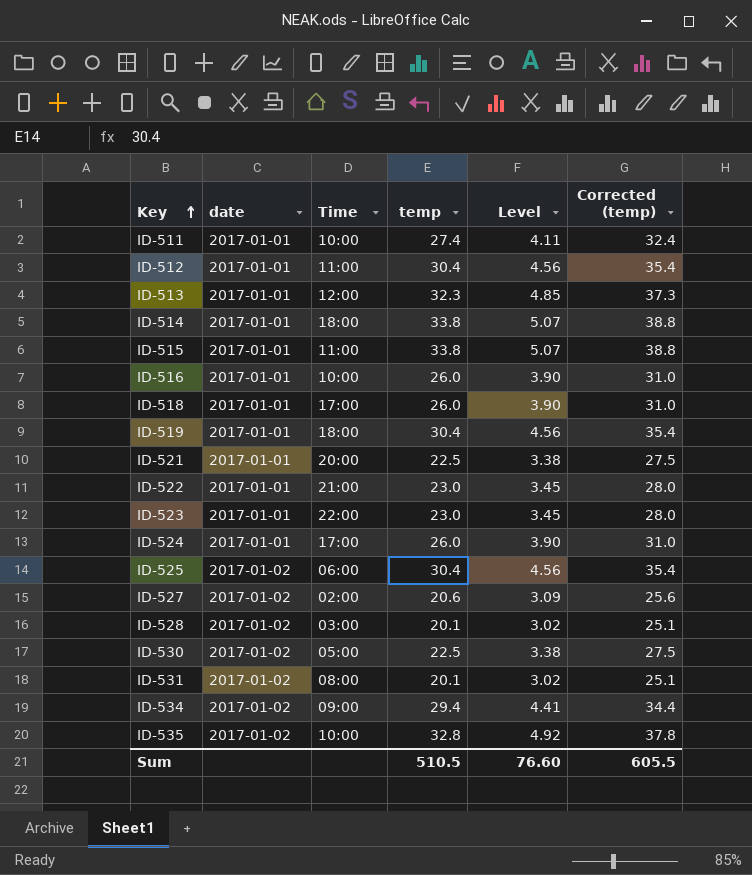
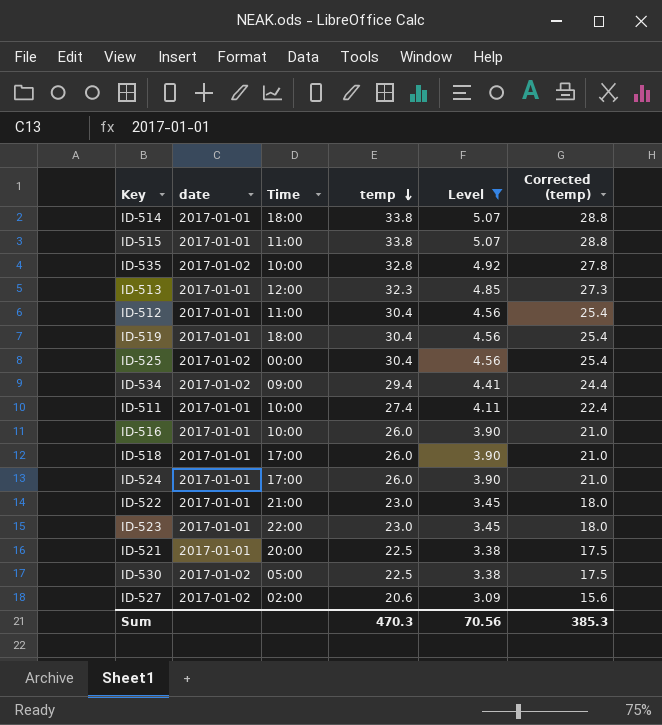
filter: none -> Level != 3.02
row order: Key ascending -> temp descending
column Corrected (temp) | formula: [temp] + 5 -> [temp] - 5
ID-525 | Time: 06:00 -> 00:00
Sum | temp: 510.5 -> 470.3
Sum | Level: 76.60 -> 70.56
Sum | Corrected (temp): 605.5 -> 385.3

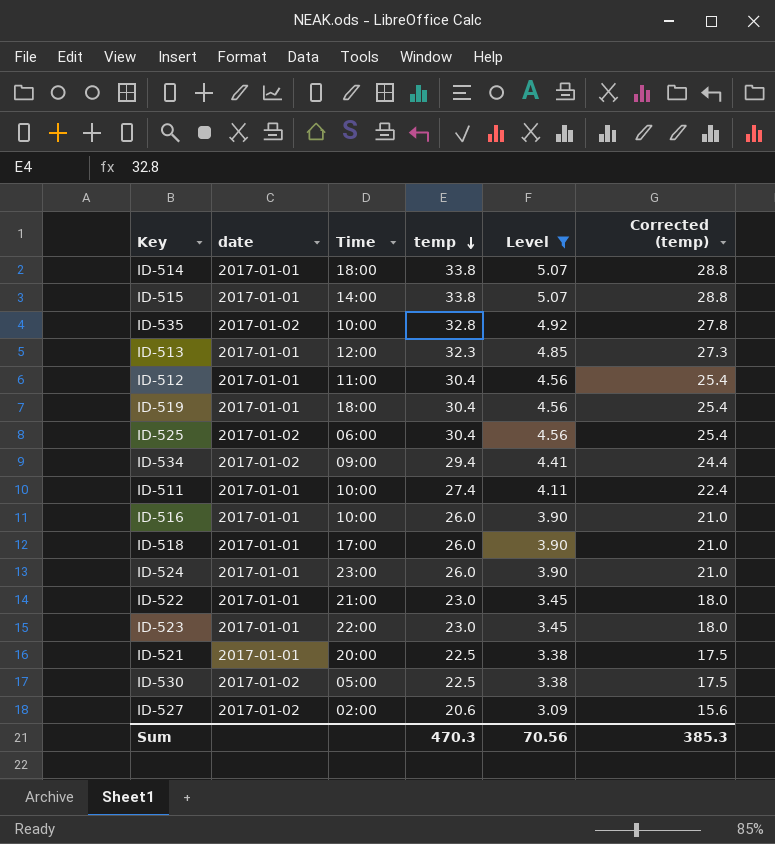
ID-515 | Time: 11:00 -> 14:00
ID-525 | Time: 00:00 -> 06:00
ID-524 | Time: 17:00 -> 23:00

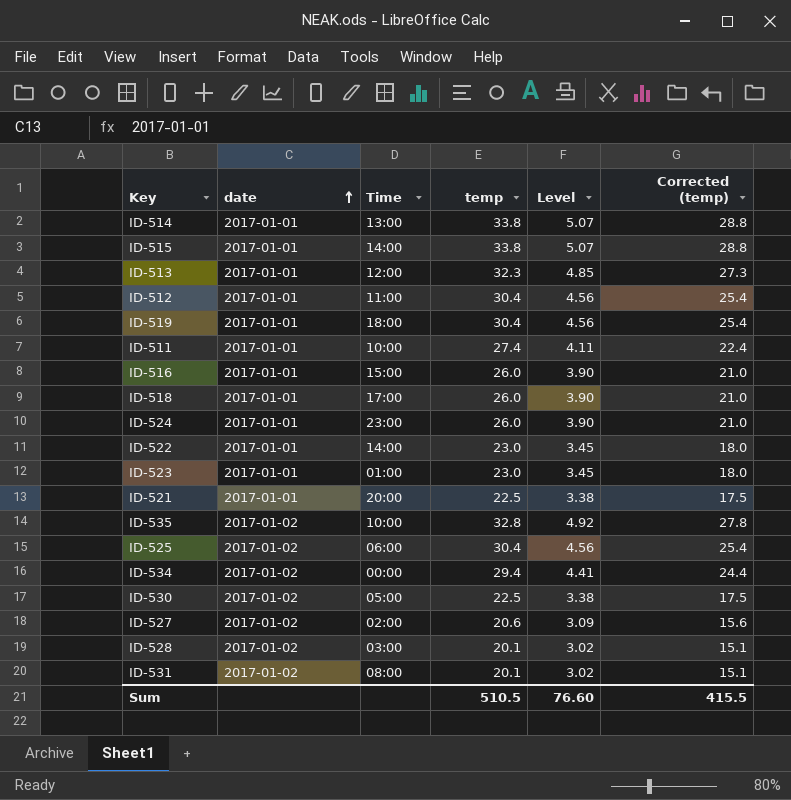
filter: Level != 3.02 -> none
row order: temp descending -> date ascending
ID-514 | Time: 18:00 -> 13:00
ID-516 | Time: 10:00 -> 15:00
ID-522 | Time: 21:00 -> 14:00
ID-523 | Time: 22:00 -> 01:00
ID-534 | Time: 09:00 -> 00:00
Sum | temp: 470.3 -> 510.5
Sum | Level: 70.56 -> 76.60
Sum | Corrected (temp): 385.3 -> 415.5

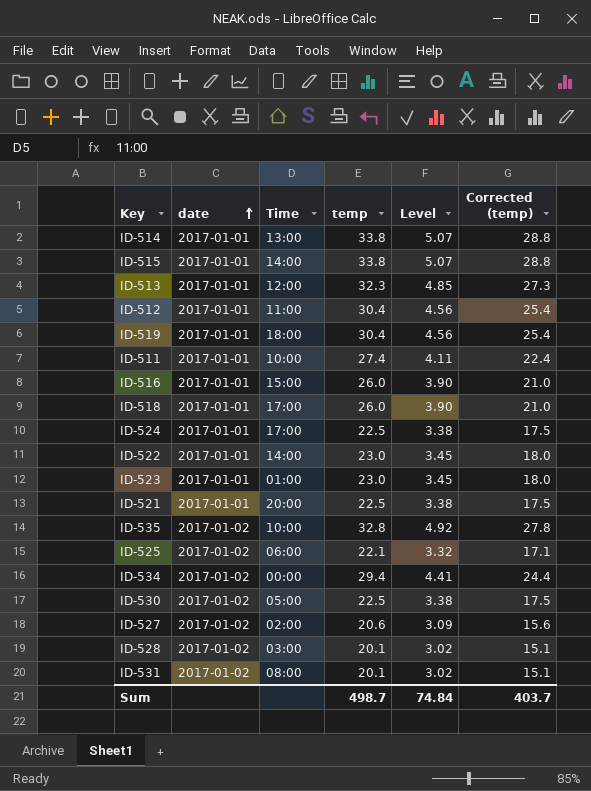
ID-524 | Time: 23:00 -> 17:00
ID-524 | temp: 26.0 -> 22.5
ID-524 | Level: 3.90 -> 3.38
ID-524 | Corrected (temp): 21.0 -> 17.5
ID-525 | temp: 30.4 -> 22.1
ID-525 | Level: 4.56 -> 3.32
ID-525 | Corrected (temp): 25.4 -> 17.1
Sum | temp: 510.5 -> 498.7
Sum | Level: 76.60 -> 74.84
Sum | Corrected (temp): 415.5 -> 403.7

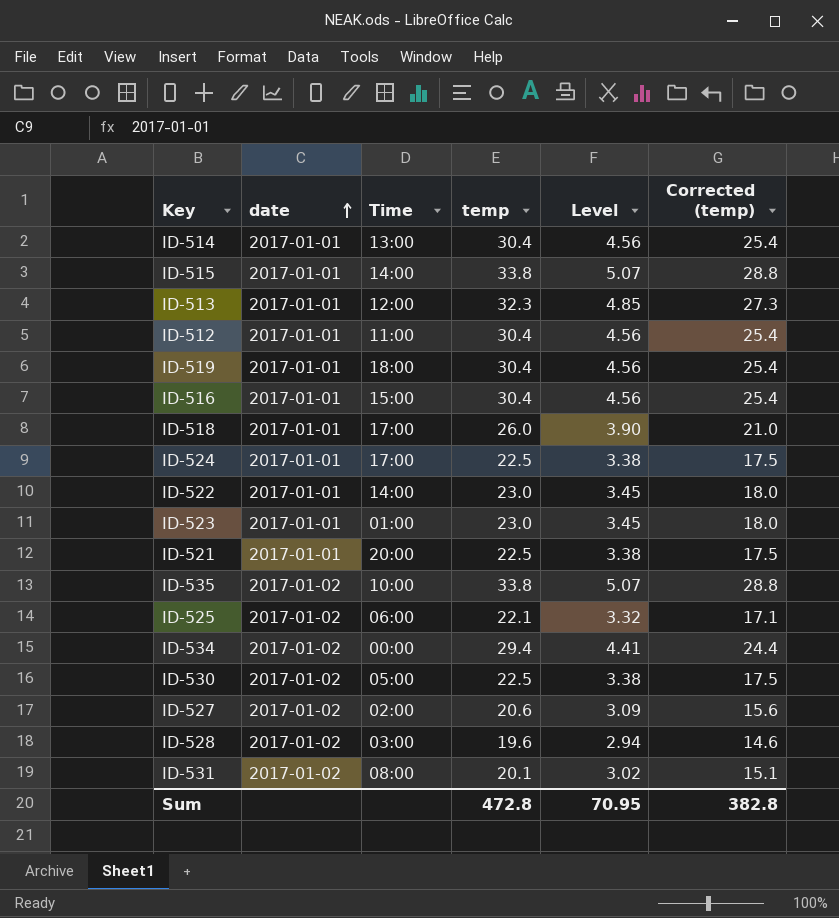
row ID-511: 2017-01-01 | 10:00 | 27.4 | 4.11 | 22.4 -> none
ID-514 | temp: 33.8 -> 30.4
ID-514 | Level: 5.07 -> 4.56
ID-514 | Corrected (temp): 28.8 -> 25.4
ID-516 | temp: 26.0 -> 30.4
ID-516 | Level: 3.90 -> 4.56
ID-516 | Corrected (temp): 21.0 -> 25.4
ID-535 | temp: 32.8 -> 33.8
ID-535 | Level: 4.92 -> 5.07
ID-535 | Corrected (temp): 27.8 -> 28.8
ID-528 | temp: 20.1 -> 19.6
ID-528 | Level: 3.02 -> 2.94
ID-528 | Corrected (temp): 15.1 -> 14.6
Sum | temp: 498.7 -> 472.8
Sum | Level: 74.84 -> 70.95
Sum | Corrected (temp): 403.7 -> 382.8

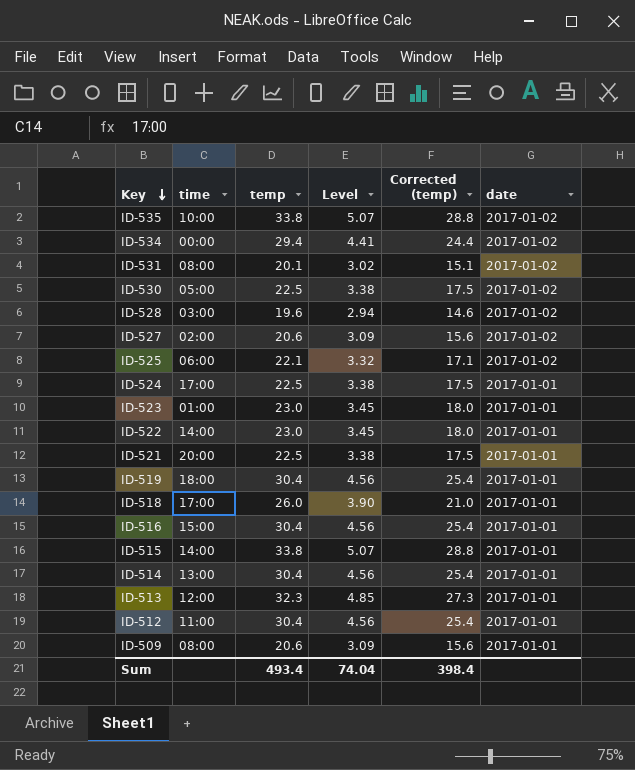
row order: date ascending -> Key descending
column name: Time -> time
column date | position: 2 -> 6
row ID-509: none -> 08:00 | 20.6 | 3.09 | 15.6 | 2017-01-01
Sum | temp: 472.8 -> 493.4
Sum | Level: 70.95 -> 74.04
Sum | Corrected (temp): 382.8 -> 398.4

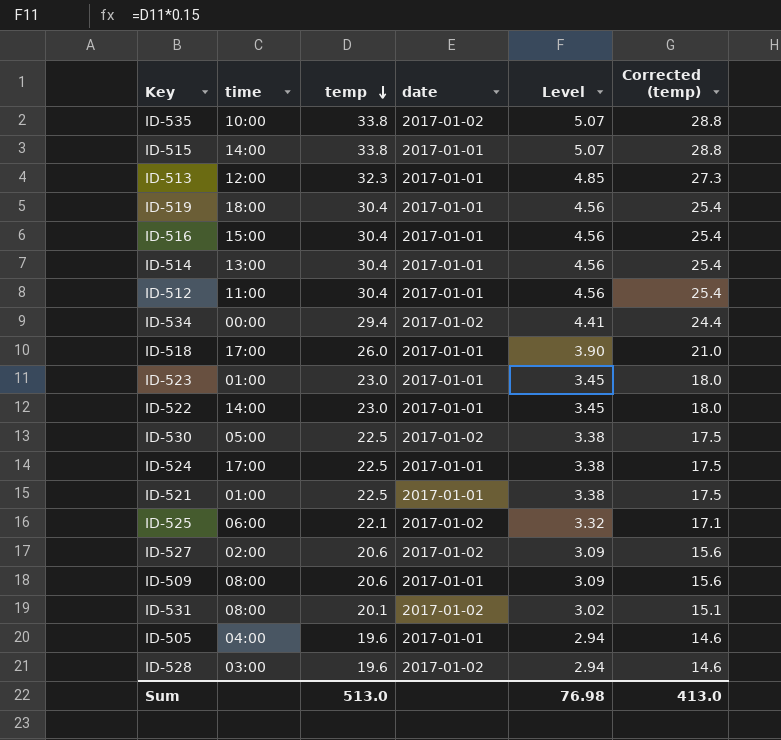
row order: Key descending -> temp descending
column date | position: 6 -> 4
ID-521 | time: 20:00 -> 01:00
row ID-505: none -> 04:00 | 19.6 | 2017-01-01 | 2.94 | 14.6
Sum | temp: 493.4 -> 513.0
Sum | Level: 74.04 -> 76.98
Sum | Corrected (temp): 398.4 -> 413.0

